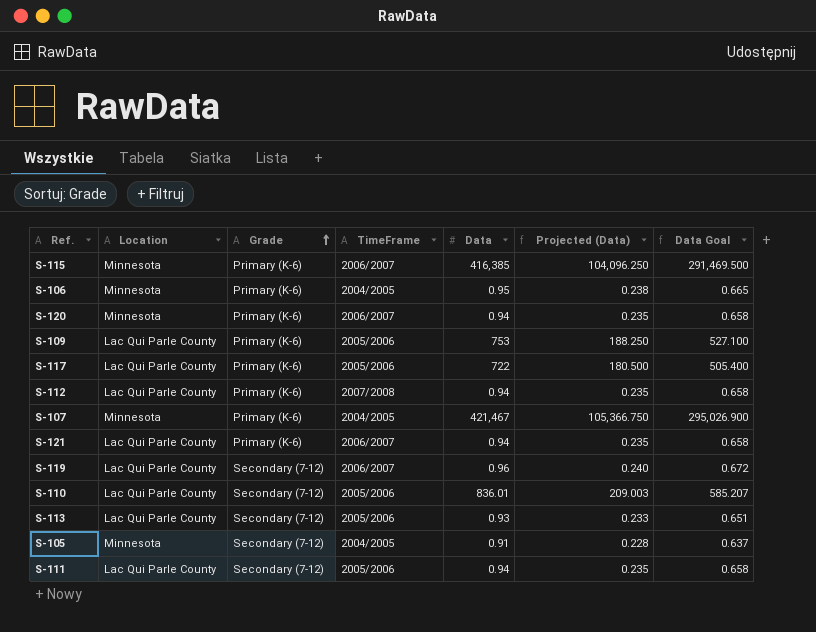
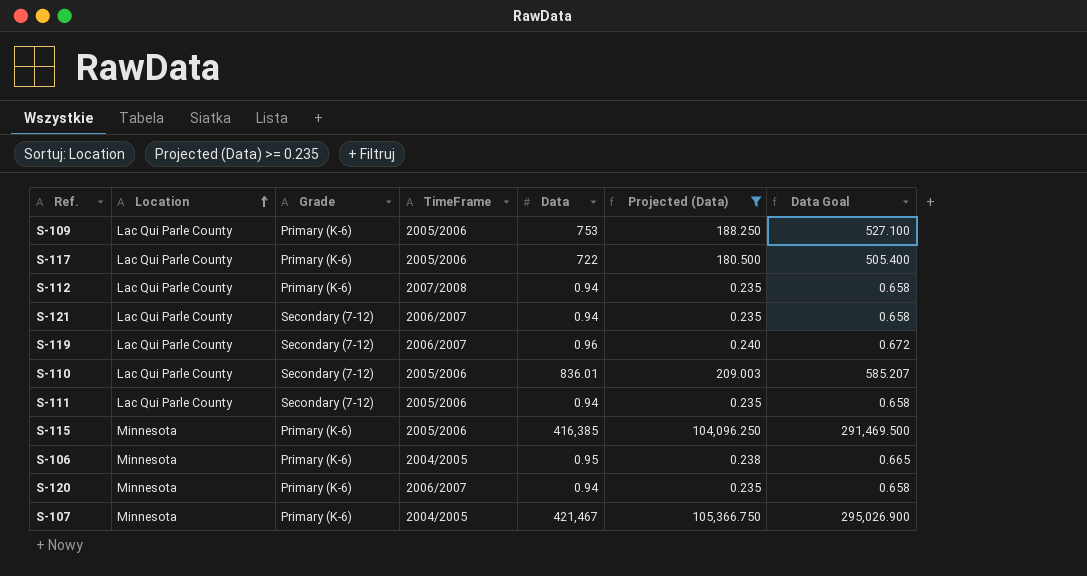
filter: none -> Projected (Data) >= 0.235
row order: Grade ascending -> Location ascending
S-121 | Grade: Primary (K-6) -> Secondary (7-12)
S-115 | TimeFrame: 2006/2007 -> 2005/2006

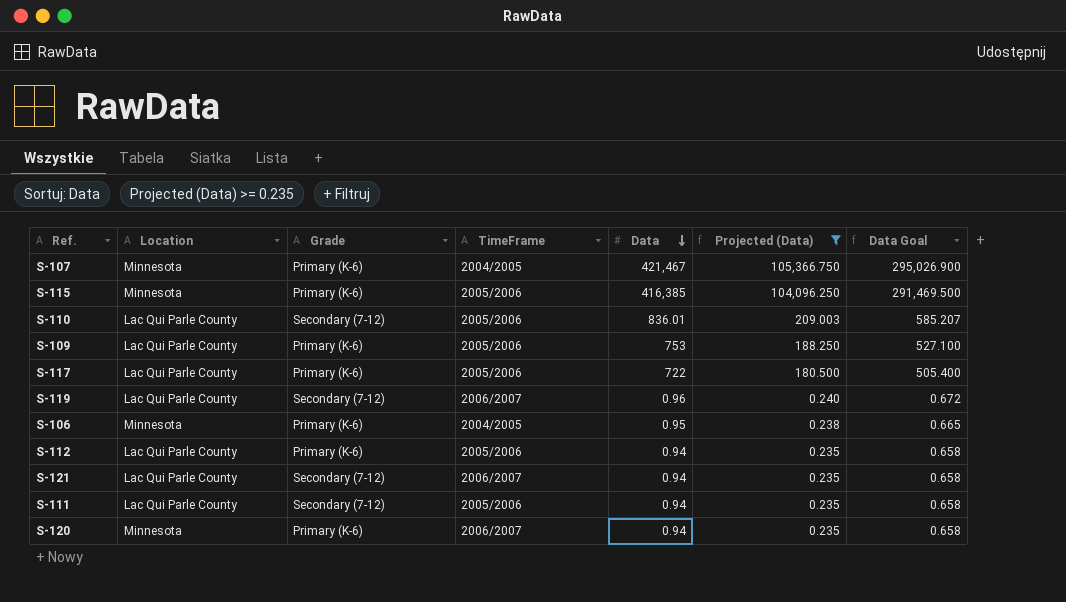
row order: Location ascending -> Data descending
S-112 | TimeFrame: 2007/2008 -> 2005/2006

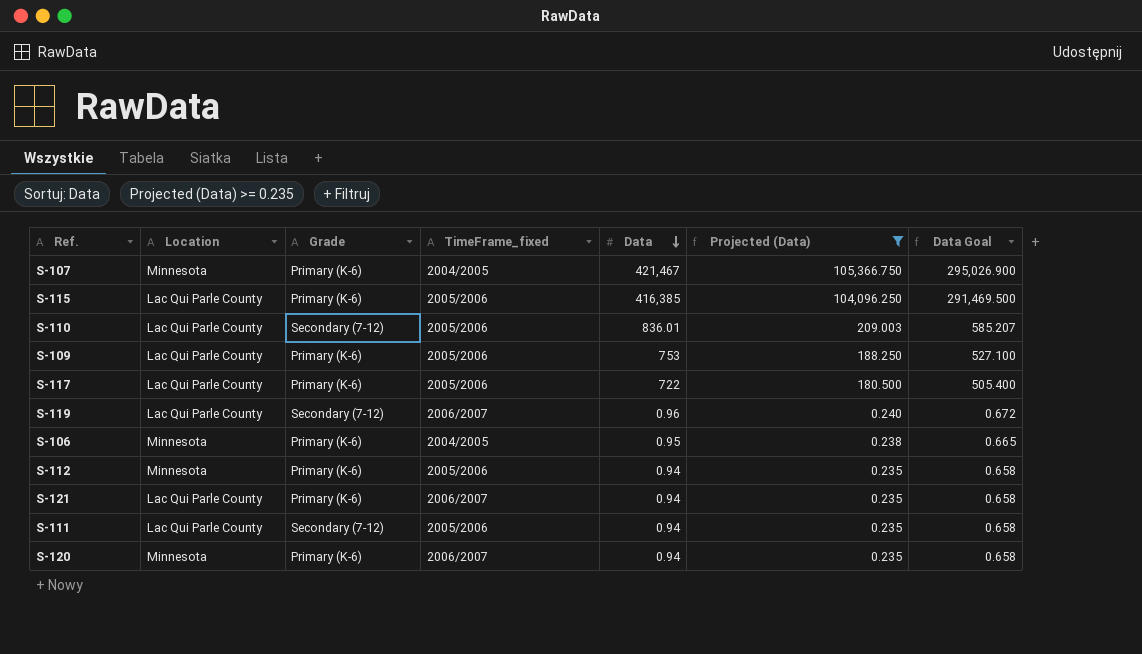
column name: TimeFrame -> TimeFrame_fixed
S-115 | Location: Minnesota -> Lac Qui Parle County
S-112 | Location: Lac Qui Parle County -> Minnesota
S-121 | Grade: Secondary (7-12) -> Primary (K-6)

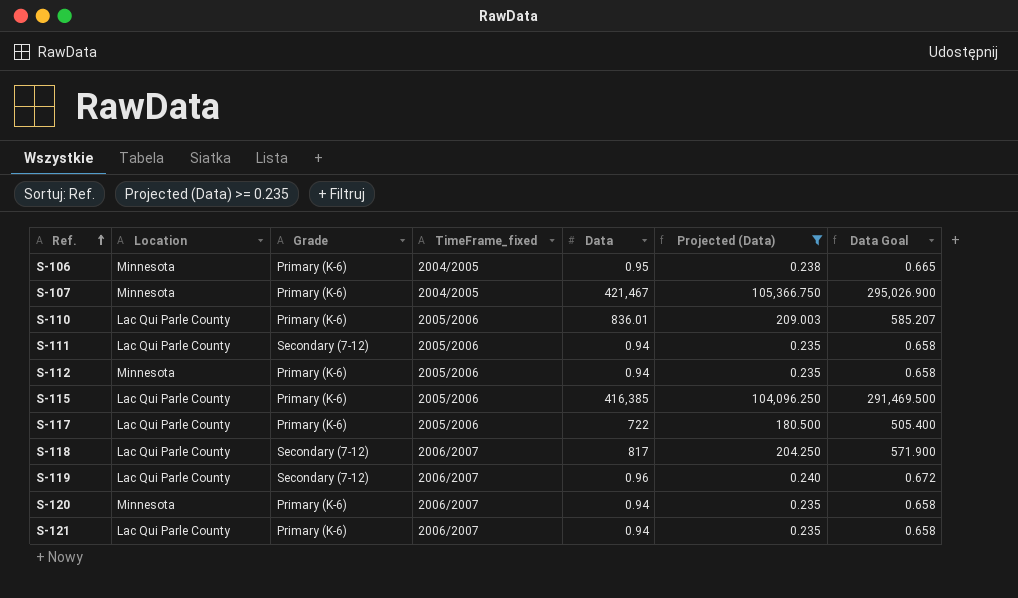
row order: Data descending -> Ref. ascending
row S-109: Lac Qui Parle County | Primary (K-6) | 2005/2006 | 753 | 188.250 | 527.100 -> none
S-110 | Grade: Secondary (7-12) -> Primary (K-6)
row S-118: none -> Lac Qui Parle County | Secondary (7-12) | 2006/2007 | 817 | 204.250 | 571.900

